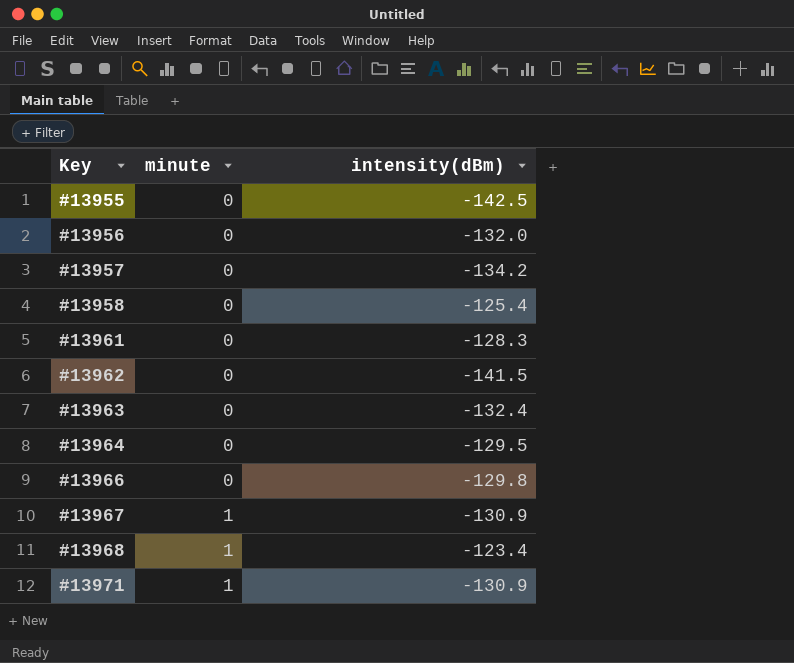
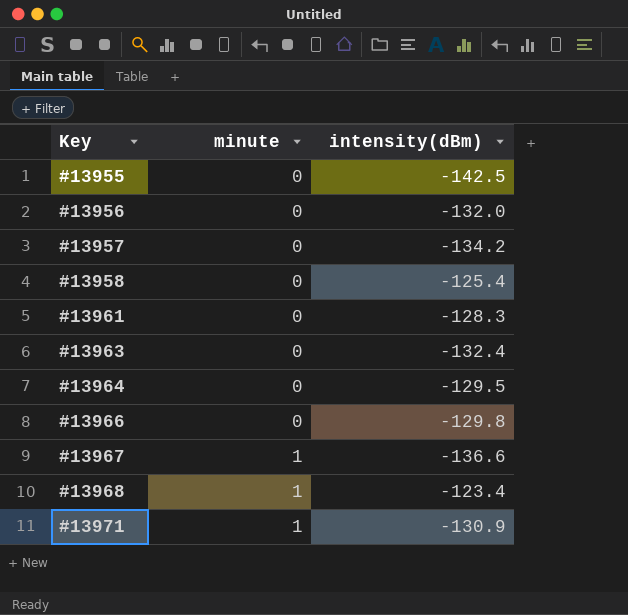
row #13962: 0 | -141.5 -> none
#13967 | intensity(dBm): -130.9 -> -136.6

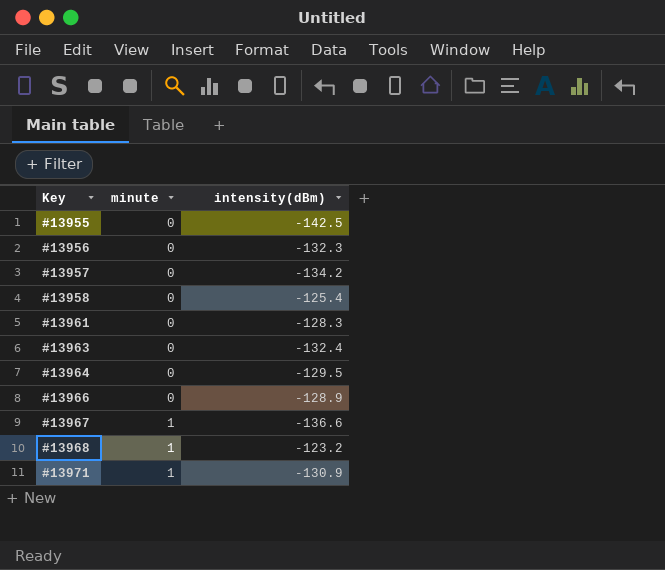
#13956 | intensity(dBm): -132.0 -> -132.3
#13966 | intensity(dBm): -129.8 -> -128.9
#13968 | intensity(dBm): -123.4 -> -123.2

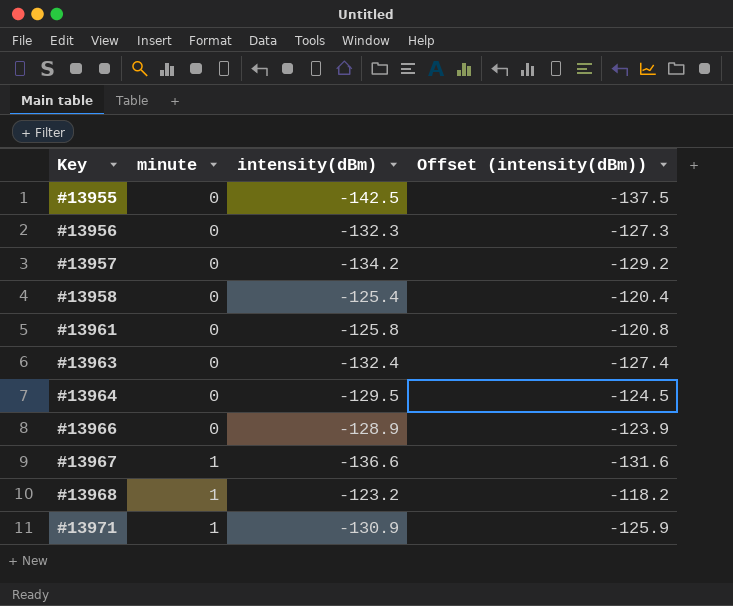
column Offset (intensity(dBm)) | formula: none -> [intensity(dBm)] + 5
#13961 | intensity(dBm): -128.3 -> -125.8

